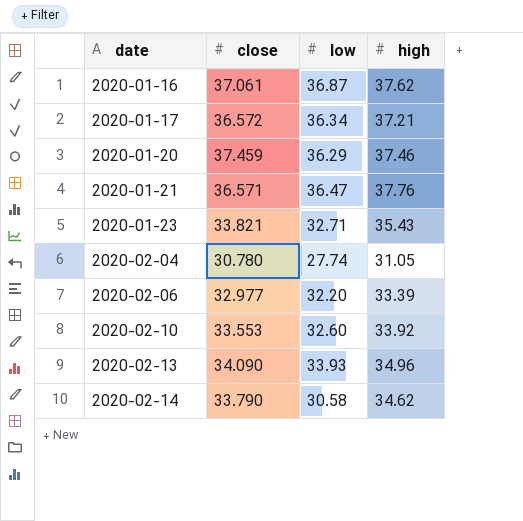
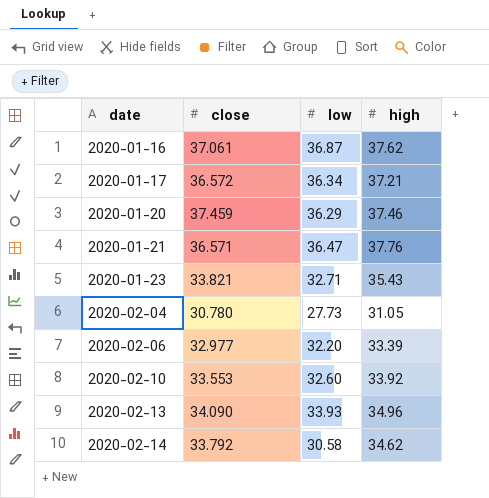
2020-02-04 | low: 27.74 -> 27.73
2020-02-14 | close: 33.790 -> 33.792

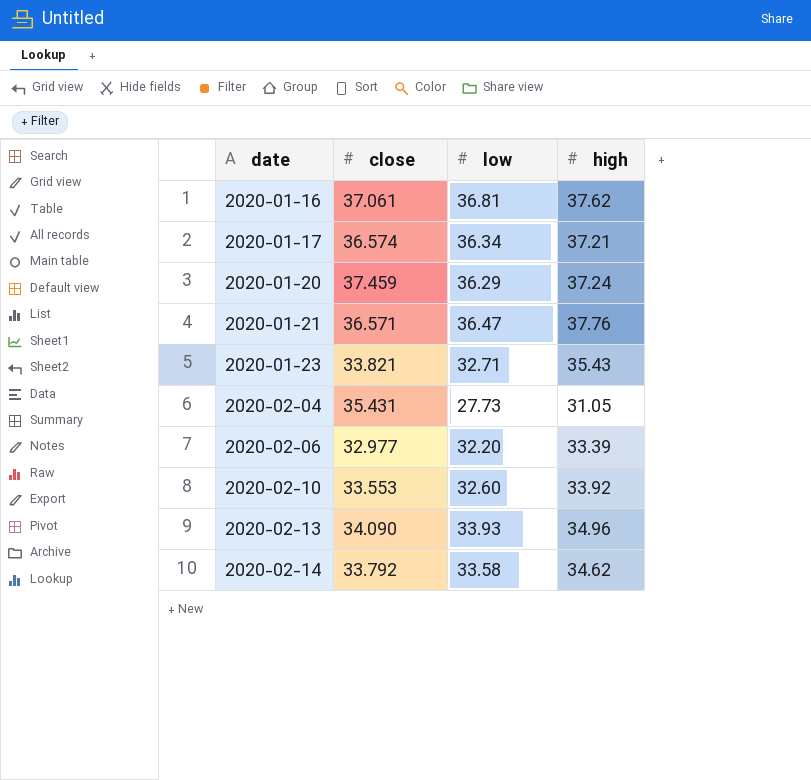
2020-01-16 | low: 36.87 -> 36.81
2020-01-17 | close: 36.572 -> 36.574
2020-01-20 | high: 37.46 -> 37.24
2020-02-04 | close: 30.780 -> 35.431
2020-02-14 | low: 30.58 -> 33.58

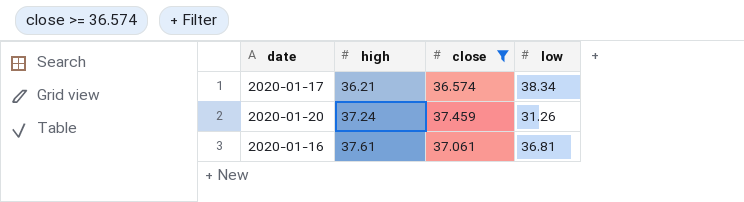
filter: none -> close >= 36.574
row order: date ascending -> high ascending
column high | position: 4 -> 2
2020-01-17 | high: 37.21 -> 36.21
2020-01-17 | low: 36.34 -> 38.34
2020-01-20 | low: 36.29 -> 31.26
2020-01-16 | high: 37.62 -> 37.61

